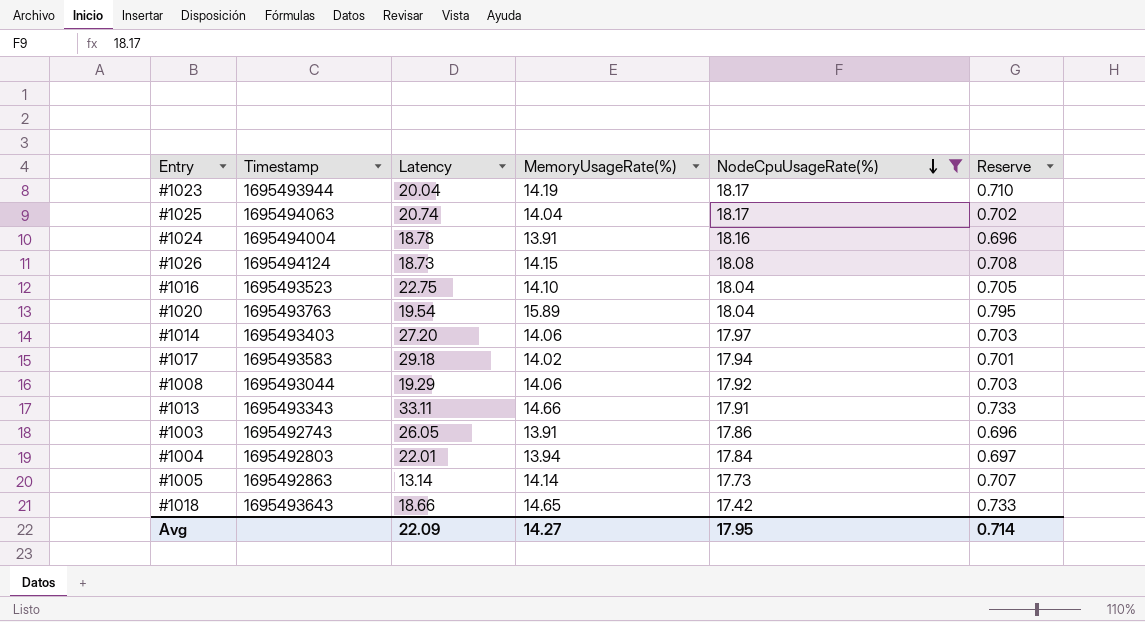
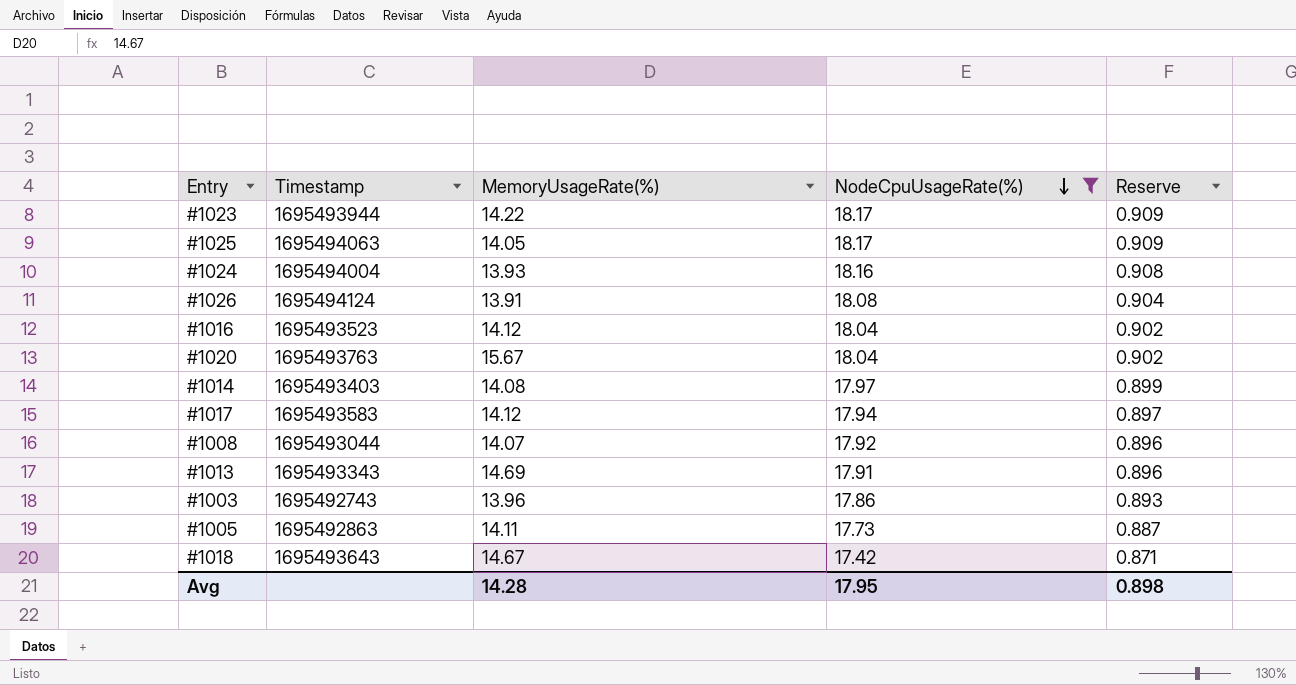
column Latency | position: 3 -> none
column Reserve | formula: [MemoryUsageRate(%)] * 0.05 -> [NodeCpuUsageRate(%)] * 0.05
row #1004: 1695492803 | 22.01 | 13.94 | 17.84 | 0.697 -> none
#1023 | MemoryUsageRate(%): 14.19 -> 14.22
#1025 | MemoryUsageRate(%): 14.04 -> 14.05
#1024 | MemoryUsageRate(%): 13.91 -> 13.93
#1026 | MemoryUsageRate(%): 14.15 -> 13.91
#1016 | MemoryUsageRate(%): 14.10 -> 14.12
#1020 | MemoryUsageRate(%): 15.89 -> 15.67
#1014 | MemoryUsageRate(%): 14.06 -> 14.08
#1017 | MemoryUsageRate(%): 14.02 -> 14.12
#1008 | MemoryUsageRate(%): 14.06 -> 14.07
#1013 | MemoryUsageRate(%): 14.66 -> 14.69
#1003 | MemoryUsageRate(%): 13.91 -> 13.96
#1005 | MemoryUsageRate(%): 14.14 -> 14.11
#1018 | MemoryUsageRate(%): 14.65 -> 14.67
Avg | MemoryUsageRate(%): 14.27 -> 14.28
Avg | Reserve: 0.714 -> 0.898

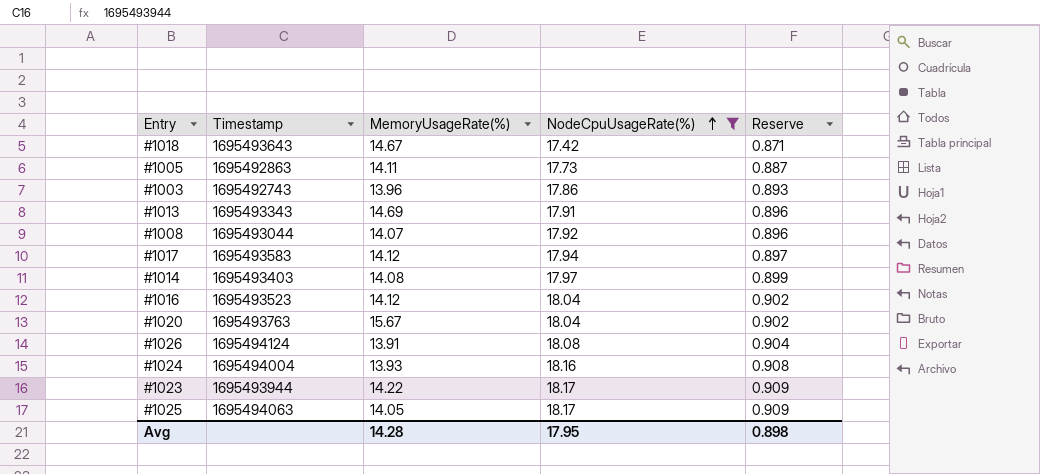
row order: NodeCpuUsageRate(%) descending -> NodeCpuUsageRate(%) ascending

